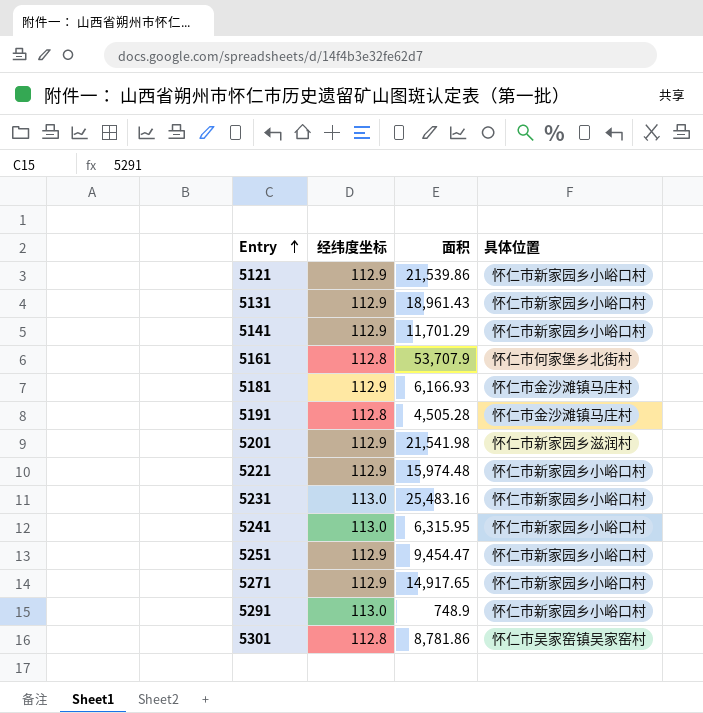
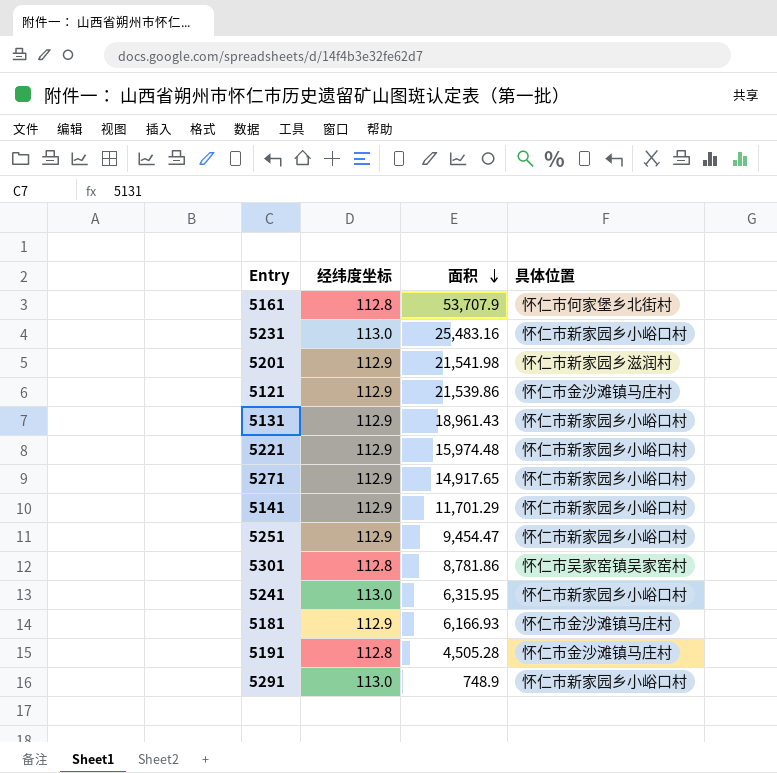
row order: Entry ascending -> 面积 descending
5121 | 具体位置: 怀仁市新家园乡小峪口村 -> 怀仁市金沙滩镇马庄村

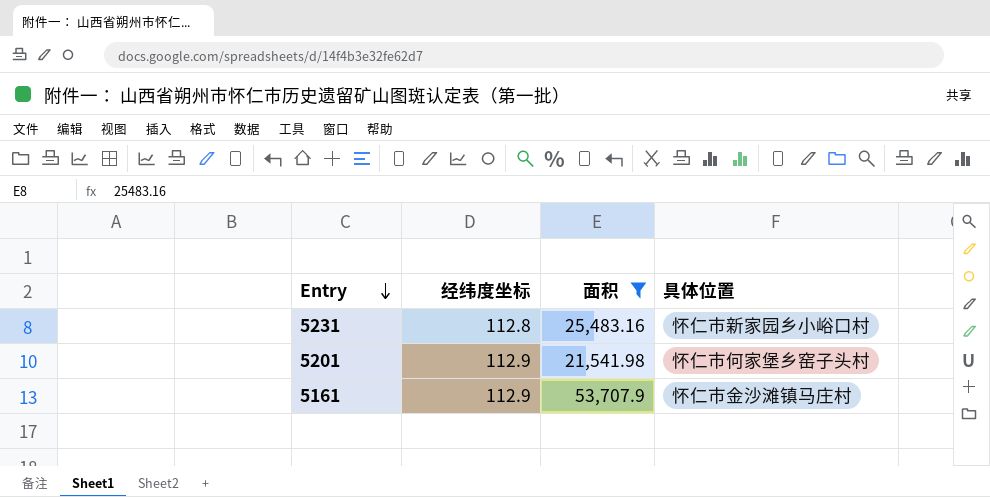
filter: none -> 面积 >= 21,541.98
row order: 面积 descending -> Entry descending
5231 | 经纬度坐标: 113.0 -> 112.8
5201 | 具体位置: 怀仁市新家园乡滋润村 -> 怀仁市何家堡乡窑子头村
5161 | 经纬度坐标: 112.8 -> 112.9
5161 | 具体位置: 怀仁市何家堡乡北街村 -> 怀仁市金沙滩镇马庄村

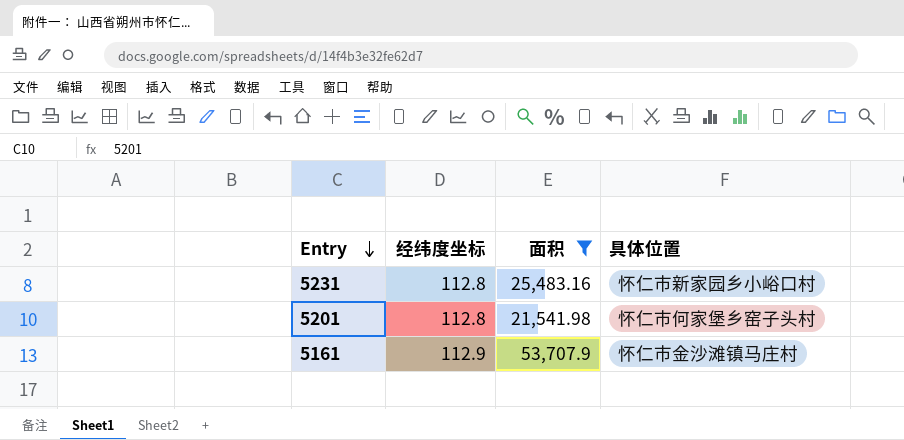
5201 | 经纬度坐标: 112.9 -> 112.8

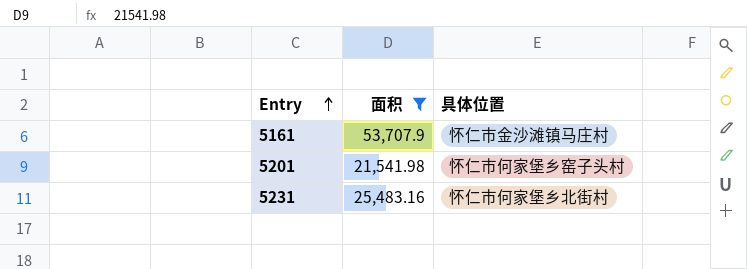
row order: Entry descending -> Entry ascending
column 经纬度坐标 | position: 2 -> none
5231 | 具体位置: 怀仁市新家园乡小峪口村 -> 怀仁市何家堡乡北街村

